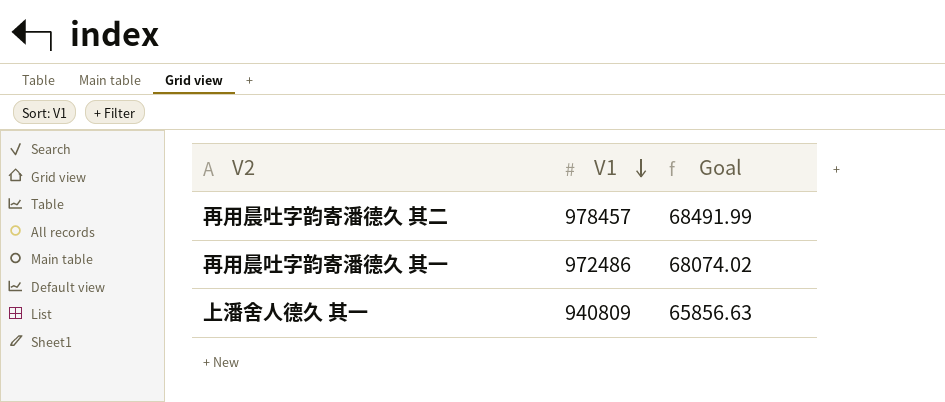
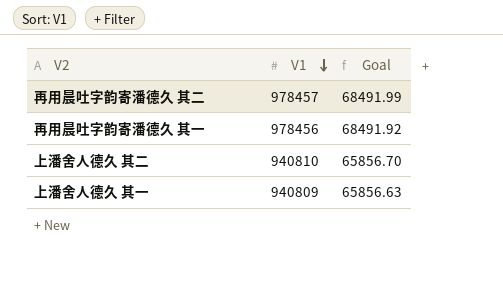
再用晨吐字韵寄潘德久 其一 | V1: 972486 -> 978456
再用晨吐字韵寄潘德久 其一 | Goal: 68074.02 -> 68491.92
row 上潘舍人德久 其二: none -> 940810 | 65856.70

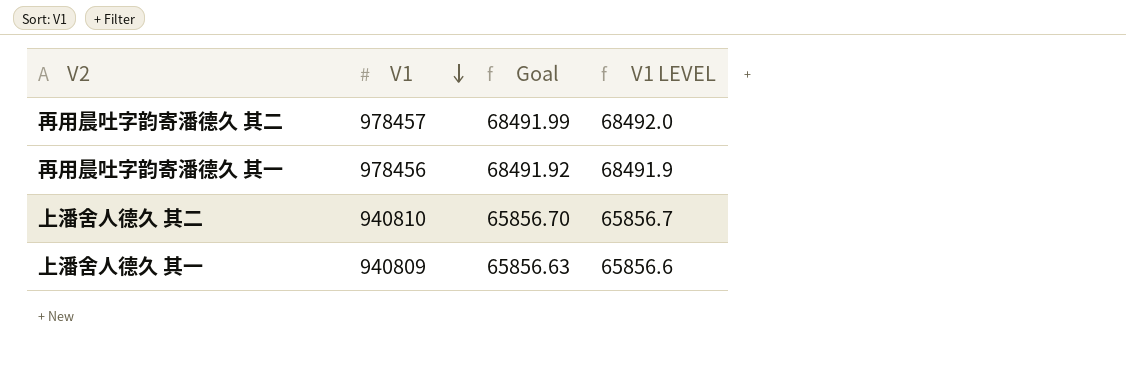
column V1 LEVEL | formula: none -> [V1] * 0.07

